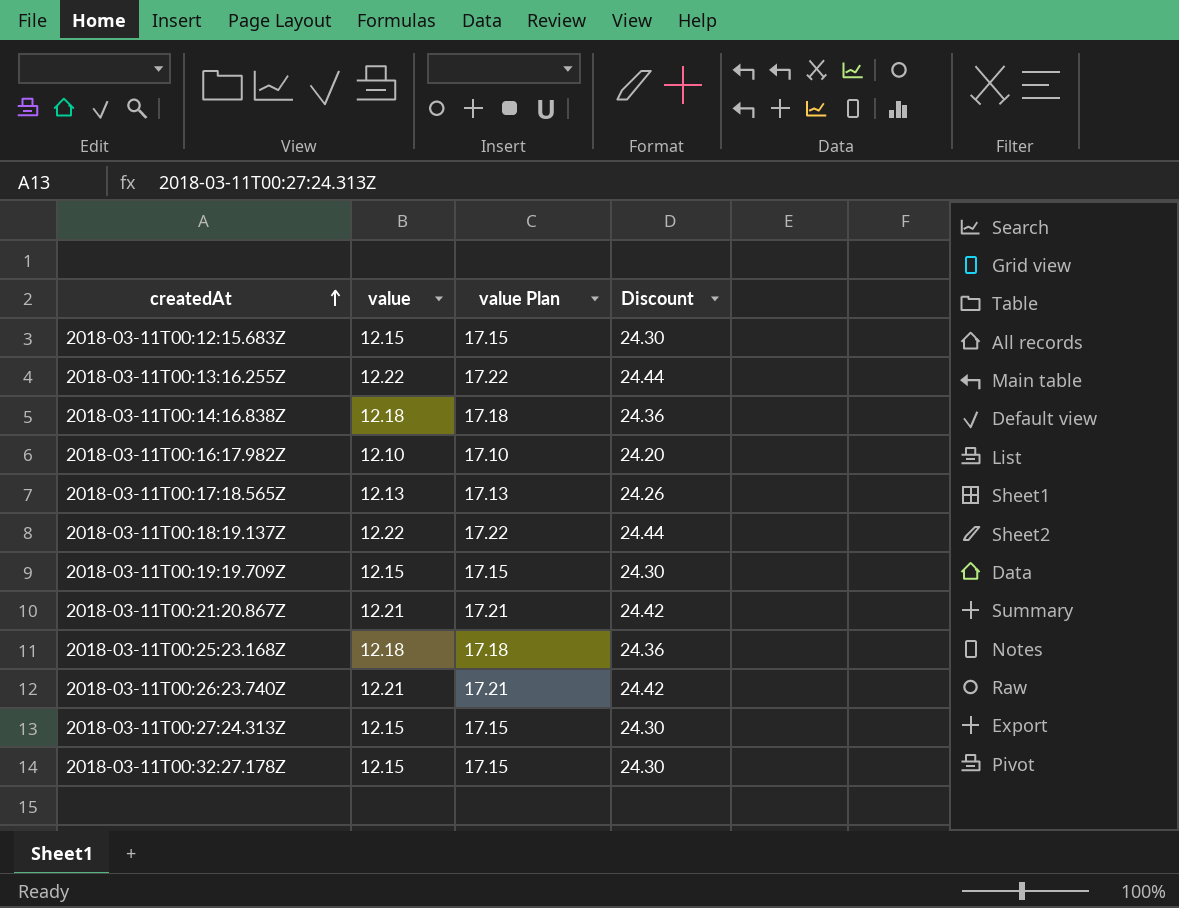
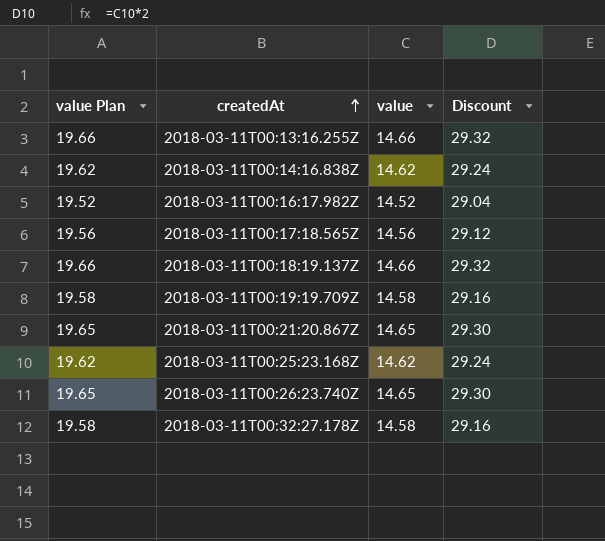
column value Plan | position: 3 -> 1
row 2018-03-11T00:12:15.683Z: 12.15 | 17.15 | 24.30 -> none
row 2018-03-11T00:27:24.313Z: 12.15 | 17.15 | 24.30 -> none
2018-03-11T00:13:16.255Z | value Plan: 17.22 -> 19.66
2018-03-11T00:13:16.255Z | value: 12.22 -> 14.66
2018-03-11T00:13:16.255Z | Discount: 24.44 -> 29.32
2018-03-11T00:14:16.838Z | value Plan: 17.18 -> 19.62
2018-03-11T00:14:16.838Z | value: 12.18 -> 14.62
2018-03-11T00:14:16.838Z | Discount: 24.36 -> 29.24
2018-03-11T00:16:17.982Z | value Plan: 17.10 -> 19.52
2018-03-11T00:16:17.982Z | value: 12.10 -> 14.52
2018-03-11T00:16:17.982Z | Discount: 24.20 -> 29.04
2018-03-11T00:17:18.565Z | value Plan: 17.13 -> 19.56
2018-03-11T00:17:18.565Z | value: 12.13 -> 14.56
2018-03-11T00:17:18.565Z | Discount: 24.26 -> 29.12
2018-03-11T00:18:19.137Z | value Plan: 17.22 -> 19.66
2018-03-11T00:18:19.137Z | value: 12.22 -> 14.66
2018-03-11T00:18:19.137Z | Discount: 24.44 -> 29.32
2018-03-11T00:19:19.709Z | value Plan: 17.15 -> 19.58
2018-03-11T00:19:19.709Z | value: 12.15 -> 14.58
2018-03-11T00:19:19.709Z | Discount: 24.30 -> 29.16
2018-03-11T00:21:20.867Z | value Plan: 17.21 -> 19.65
2018-03-11T00:21:20.867Z | value: 12.21 -> 14.65
2018-03-11T00:21:20.867Z | Discount: 24.42 -> 29.30
2018-03-11T00:25:23.168Z | value Plan: 17.18 -> 19.62
2018-03-11T00:25:23.168Z | value: 12.18 -> 14.62
2018-03-11T00:25:23.168Z | Discount: 24.36 -> 29.24
2018-03-11T00:26:23.740Z | value Plan: 17.21 -> 19.65
2018-03-11T00:26:23.740Z | value: 12.21 -> 14.65
2018-03-11T00:26:23.740Z | Discount: 24.42 -> 29.30
2018-03-11T00:32:27.178Z | value Plan: 17.15 -> 19.58
2018-03-11T00:32:27.178Z | value: 12.15 -> 14.58
2018-03-11T00:32:27.178Z | Discount: 24.30 -> 29.16

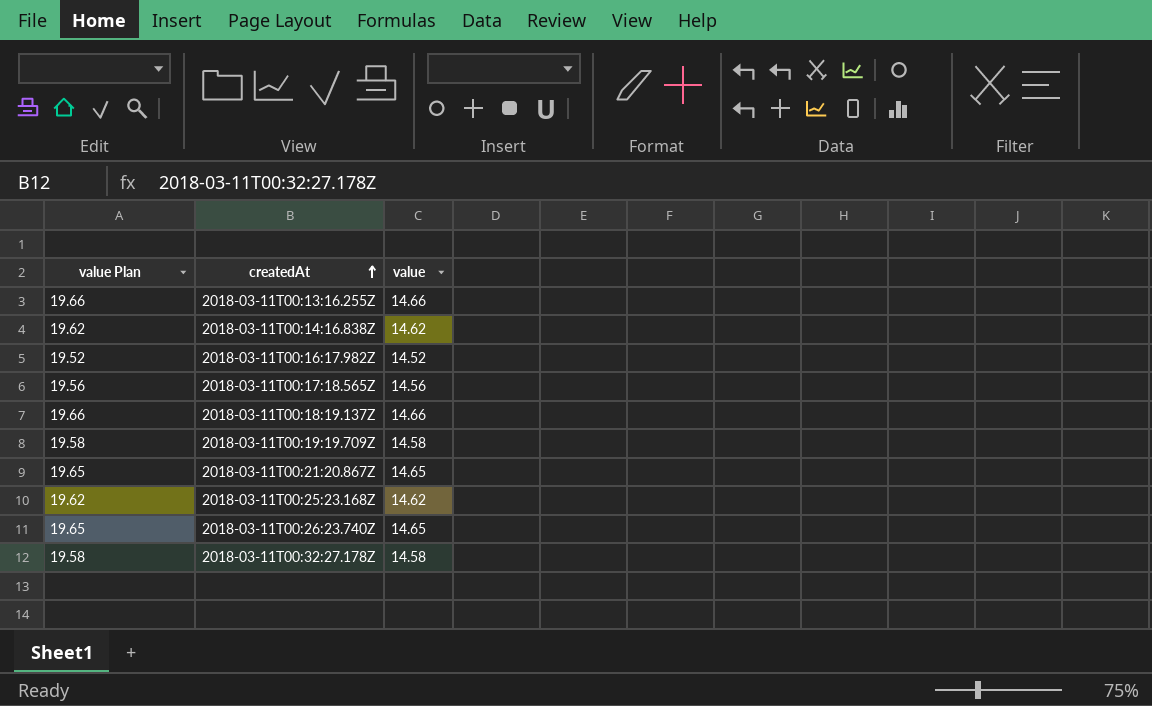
column Discount | formula: [value] * 2 -> none

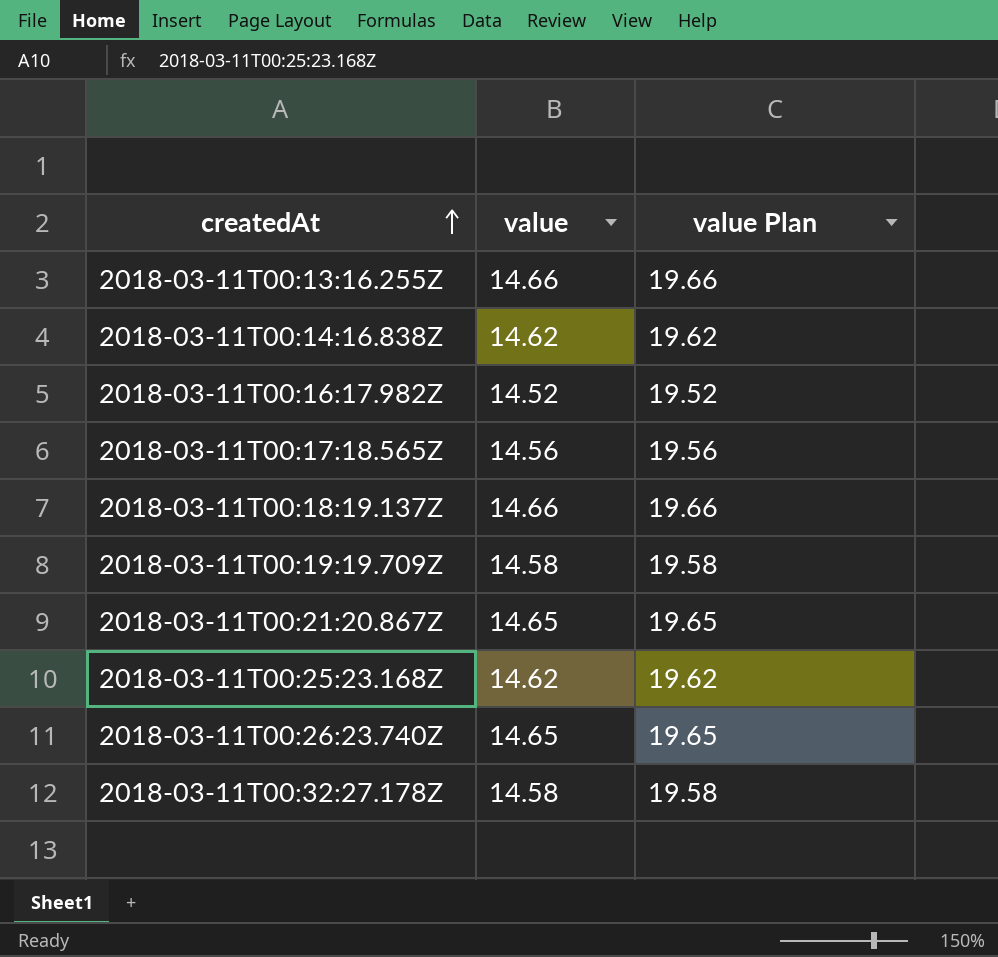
column value Plan | position: 1 -> 3

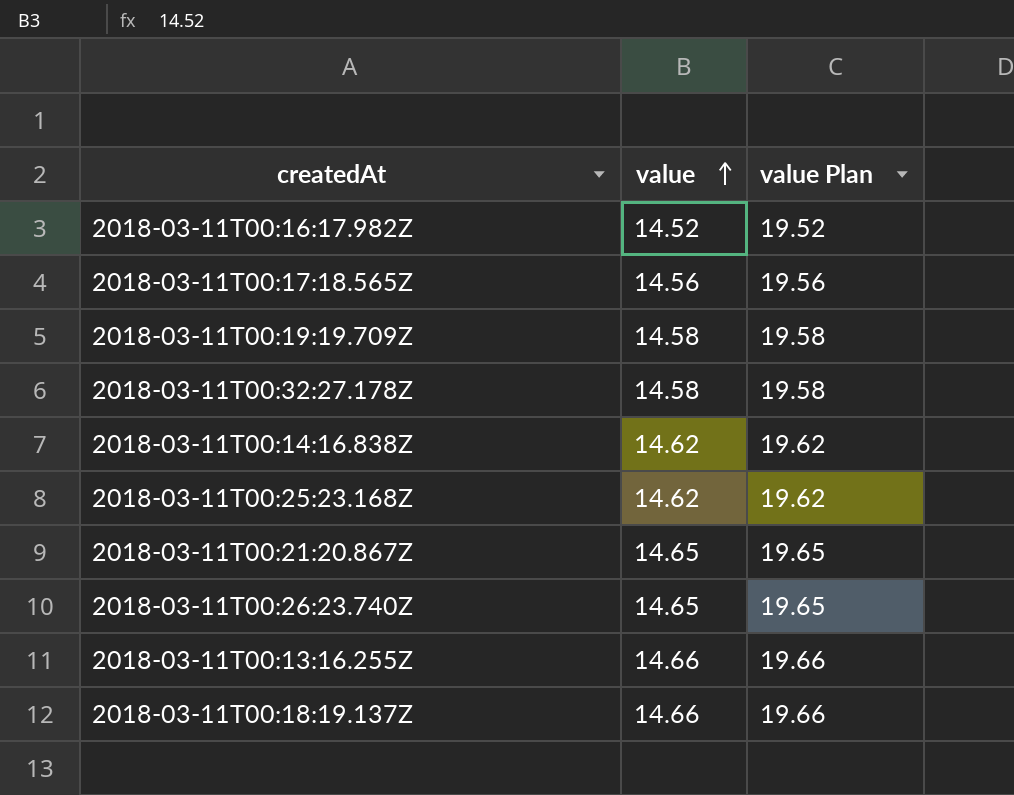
row order: createdAt ascending -> value ascending

